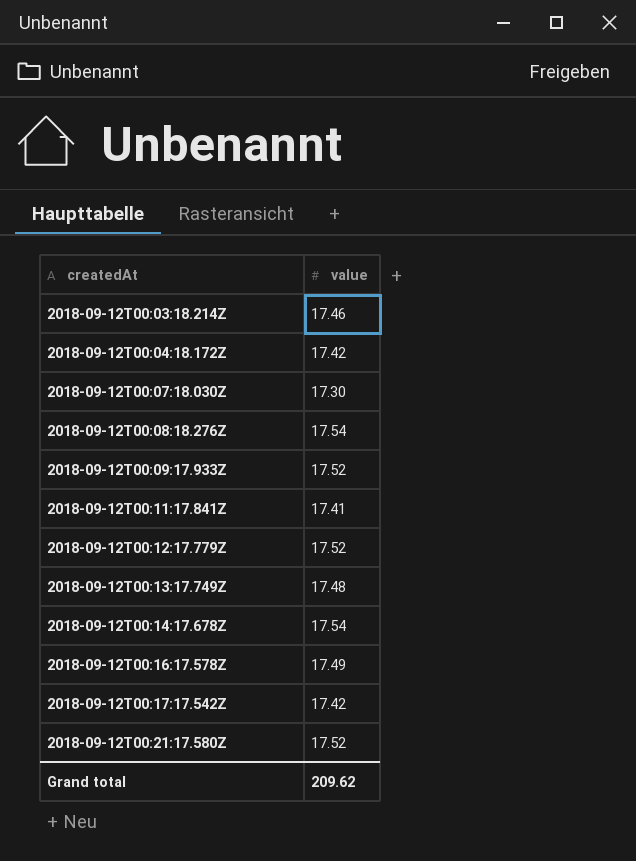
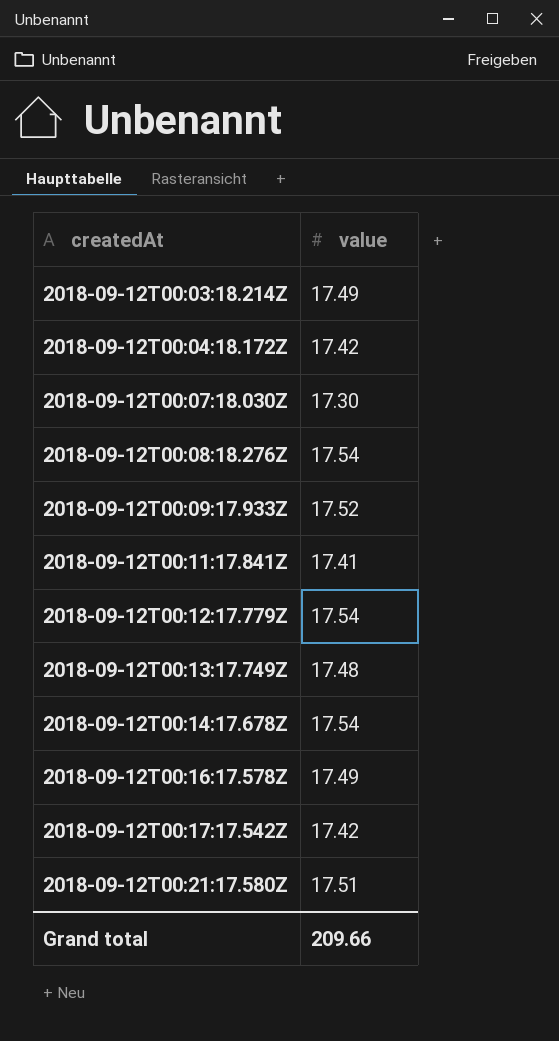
2018-09-12T00:03:18.214Z | value: 17.46 -> 17.49
2018-09-12T00:12:17.779Z | value: 17.52 -> 17.54
2018-09-12T00:21:17.580Z | value: 17.52 -> 17.51
Grand total | value: 209.62 -> 209.66

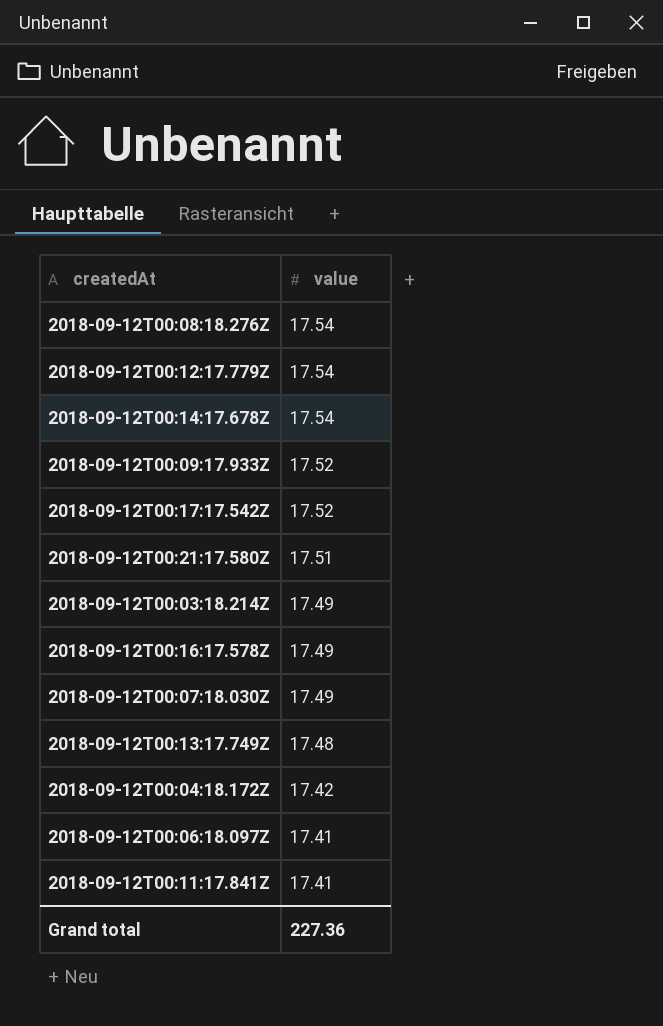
row order: createdAt ascending -> value descending
2018-09-12T00:17:17.542Z | value: 17.42 -> 17.52
2018-09-12T00:07:18.030Z | value: 17.30 -> 17.49
row 2018-09-12T00:06:18.097Z: none -> 17.41
Grand total | value: 209.66 -> 227.36

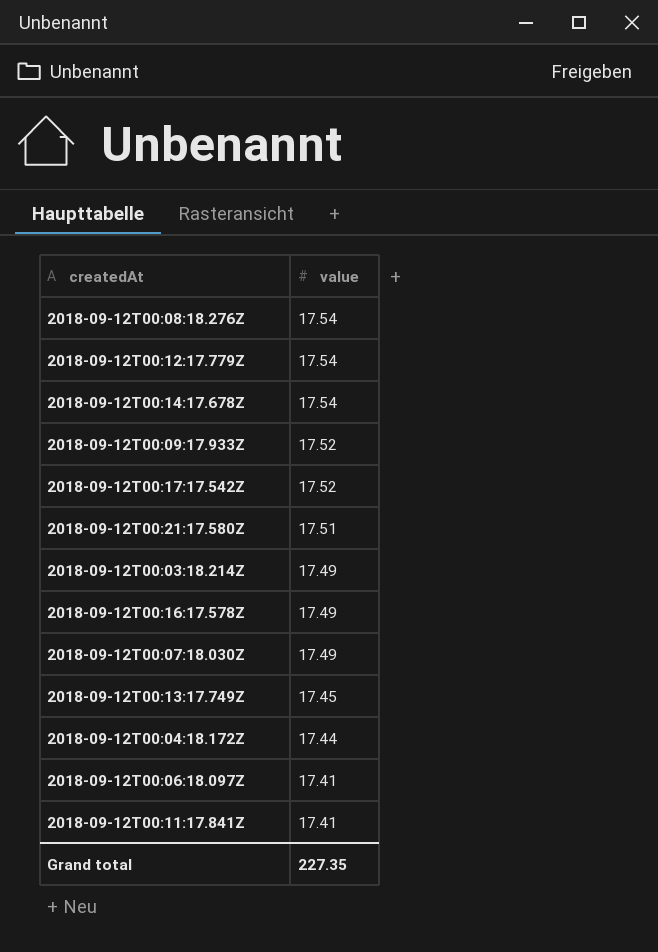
2018-09-12T00:13:17.749Z | value: 17.48 -> 17.45
2018-09-12T00:04:18.172Z | value: 17.42 -> 17.44
Grand total | value: 227.36 -> 227.35

